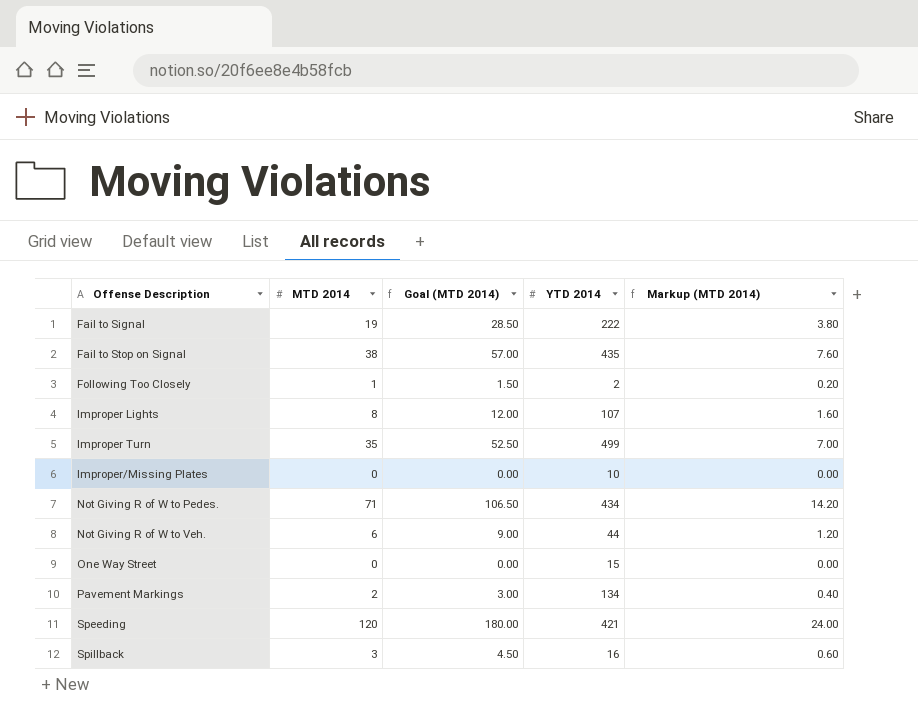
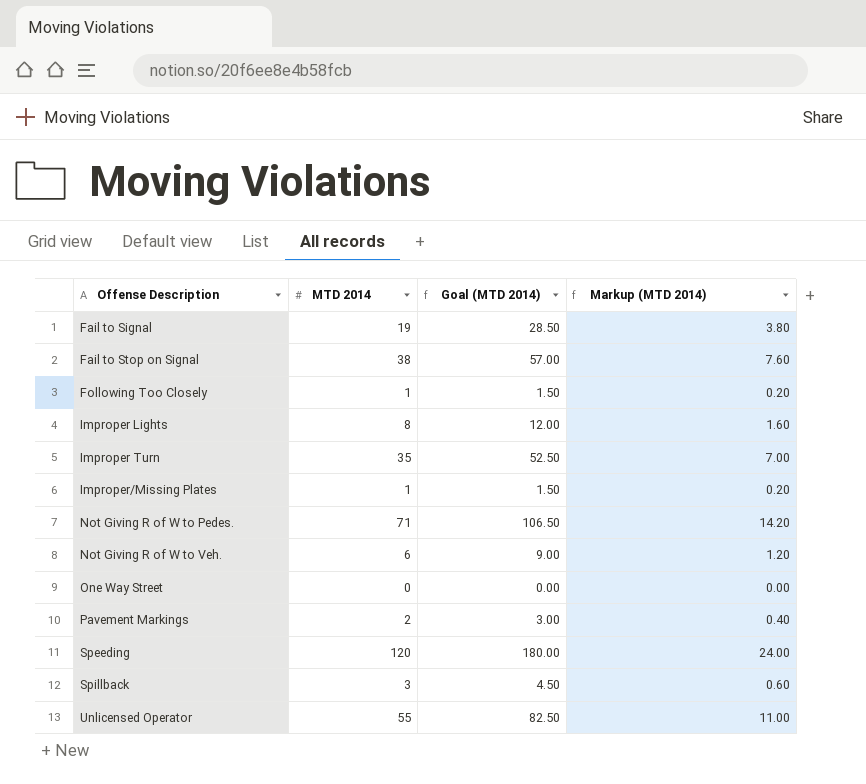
column YTD 2014 | position: 4 -> none
Improper/Missing Plates | MTD 2014: 0 -> 1
Improper/Missing Plates | Goal (MTD 2014): 0.00 -> 1.50
Improper/Missing Plates | Markup (MTD 2014): 0.00 -> 0.20
row Unlicensed Operator: none -> 55 | 82.50 | 11.00

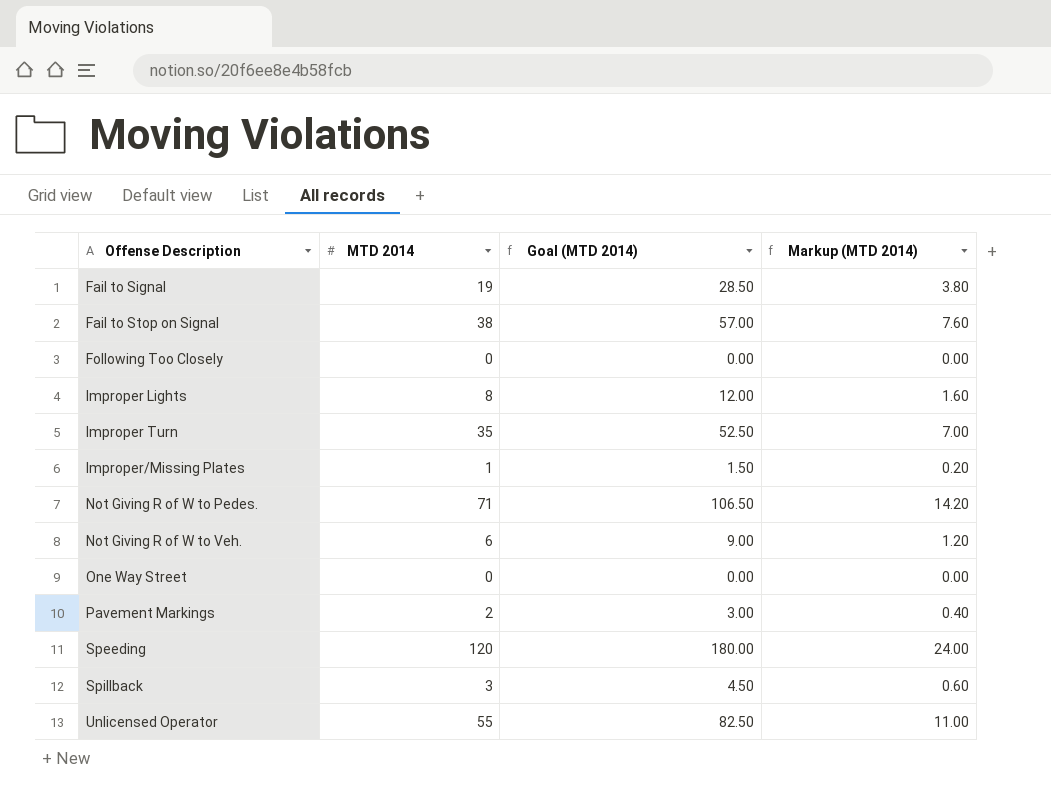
Following Too Closely | MTD 2014: 1 -> 0
Following Too Closely | Goal (MTD 2014): 1.50 -> 0.00
Following Too Closely | Markup (MTD 2014): 0.20 -> 0.00

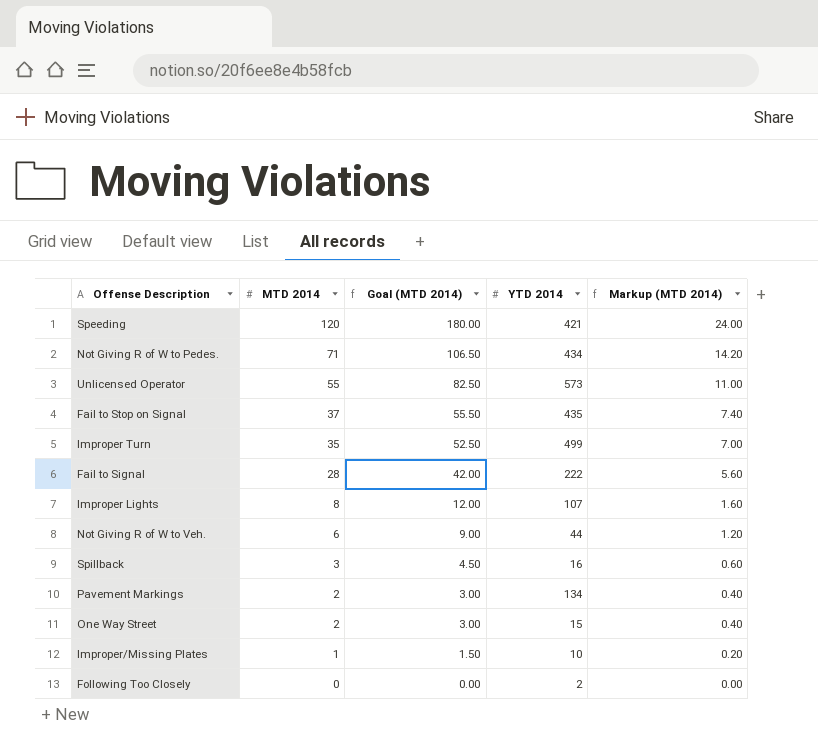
row order: Offense Description ascending -> MTD 2014 descending
column YTD 2014 | position: none -> 4
Fail to Stop on Signal | MTD 2014: 38 -> 37
Fail to Stop on Signal | Goal (MTD 2014): 57.00 -> 55.50
Fail to Stop on Signal | Markup (MTD 2014): 7.60 -> 7.40
Fail to Signal | MTD 2014: 19 -> 28
Fail to Signal | Goal (MTD 2014): 28.50 -> 42.00
Fail to Signal | Markup (MTD 2014): 3.80 -> 5.60
One Way Street | MTD 2014: 0 -> 2
One Way Street | Goal (MTD 2014): 0.00 -> 3.00
One Way Street | Markup (MTD 2014): 0.00 -> 0.40

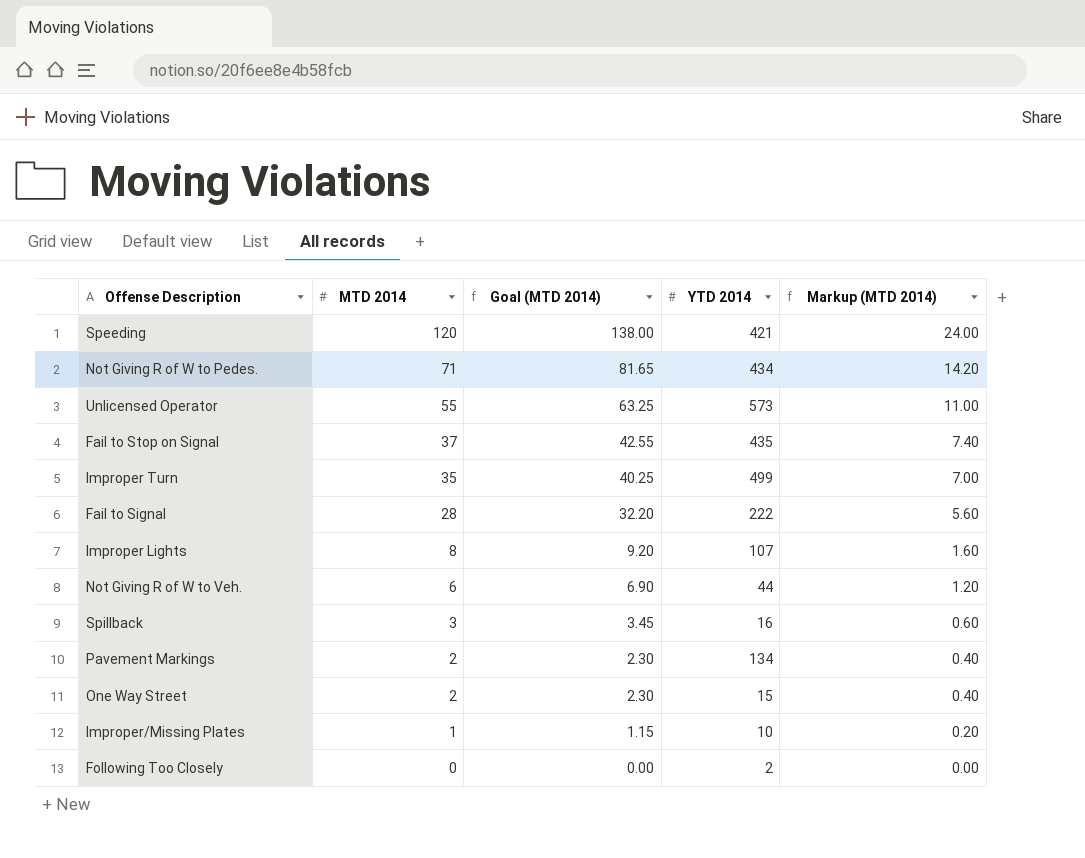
column Goal (MTD 2014) | formula: [MTD 2014] * 1.5 -> [MTD 2014] * 1.15

